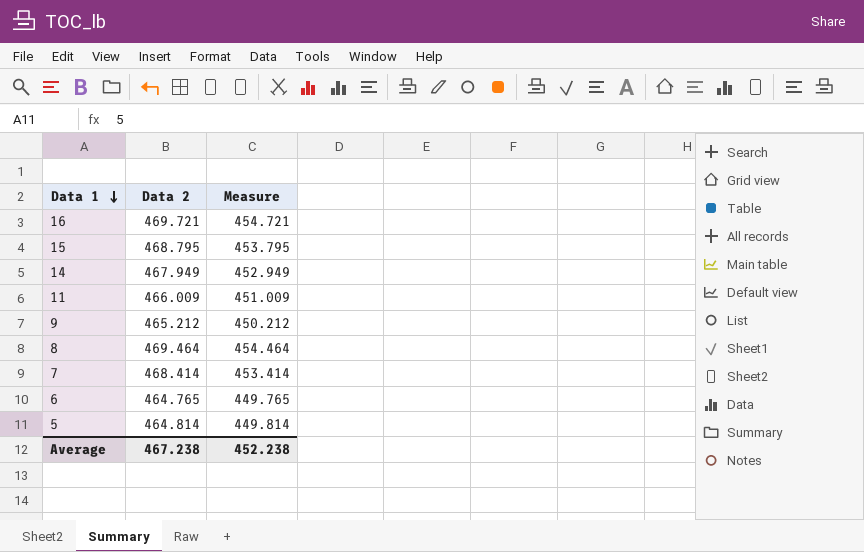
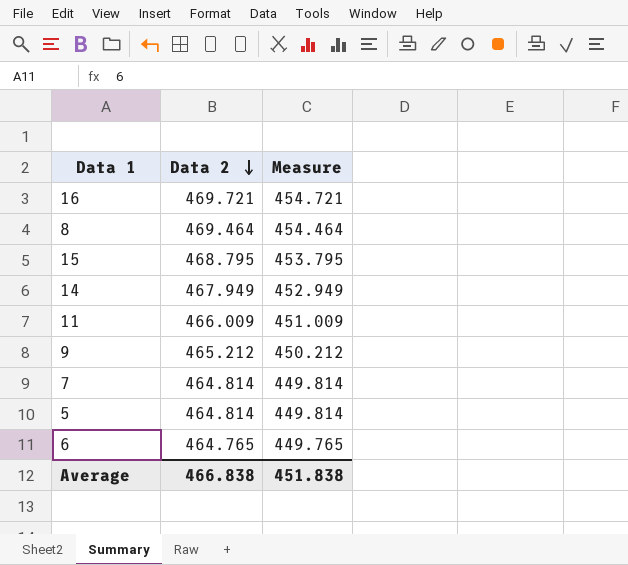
row order: Data 1 descending -> Data 2 descending
7 | Data 2: 468.414 -> 464.814
7 | Measure: 453.414 -> 449.814
Average | Data 2: 467.238 -> 466.838
Average | Measure: 452.238 -> 451.838

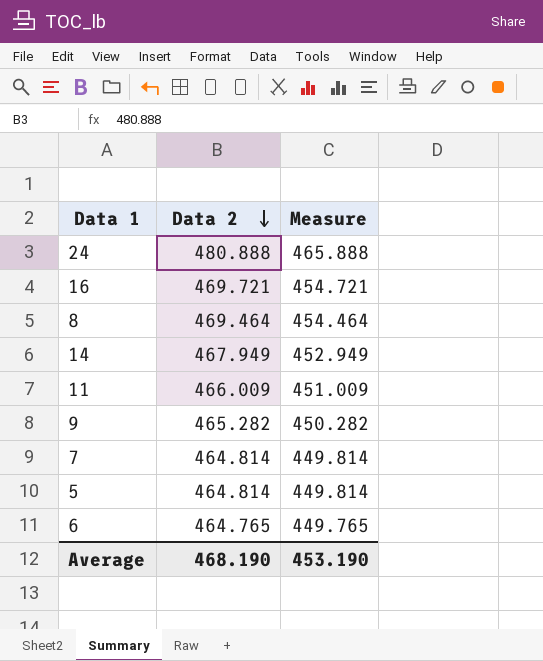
row 15: 468.795 | 453.795 -> none
row 24: none -> 480.888 | 465.888
9 | Data 2: 465.212 -> 465.282
9 | Measure: 450.212 -> 450.282
Average | Data 2: 466.838 -> 468.190
Average | Measure: 451.838 -> 453.190

